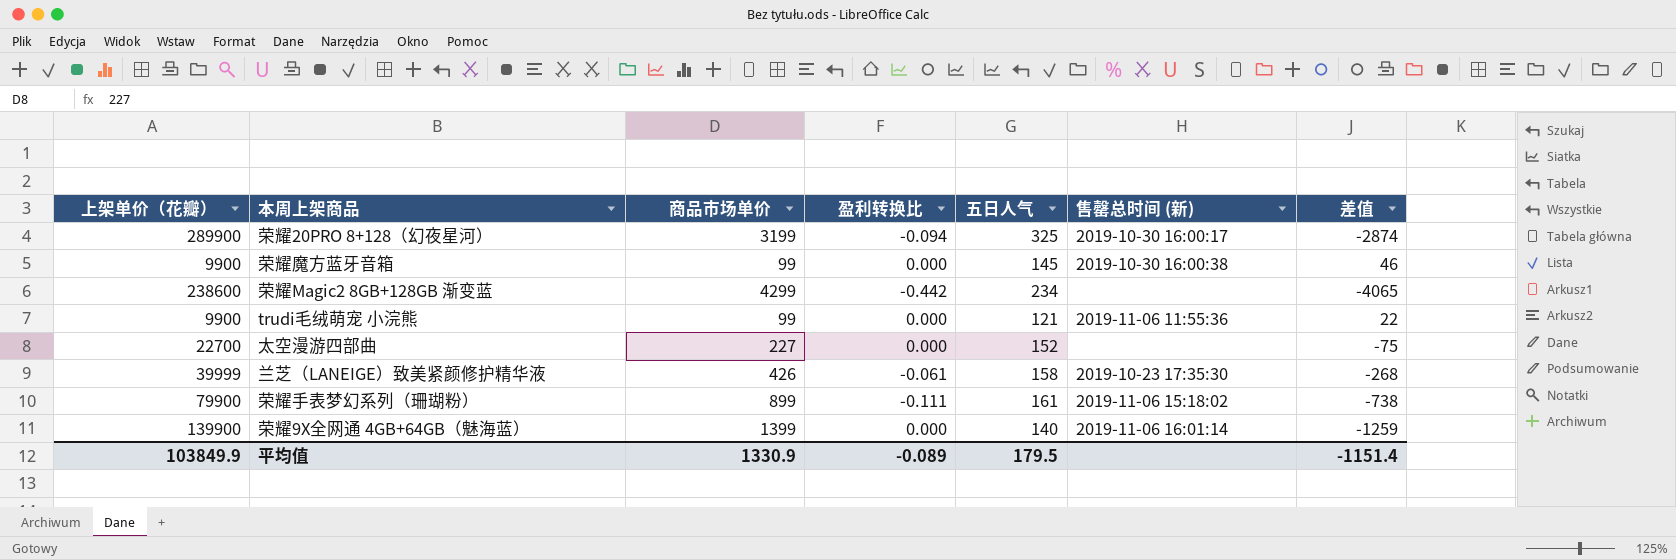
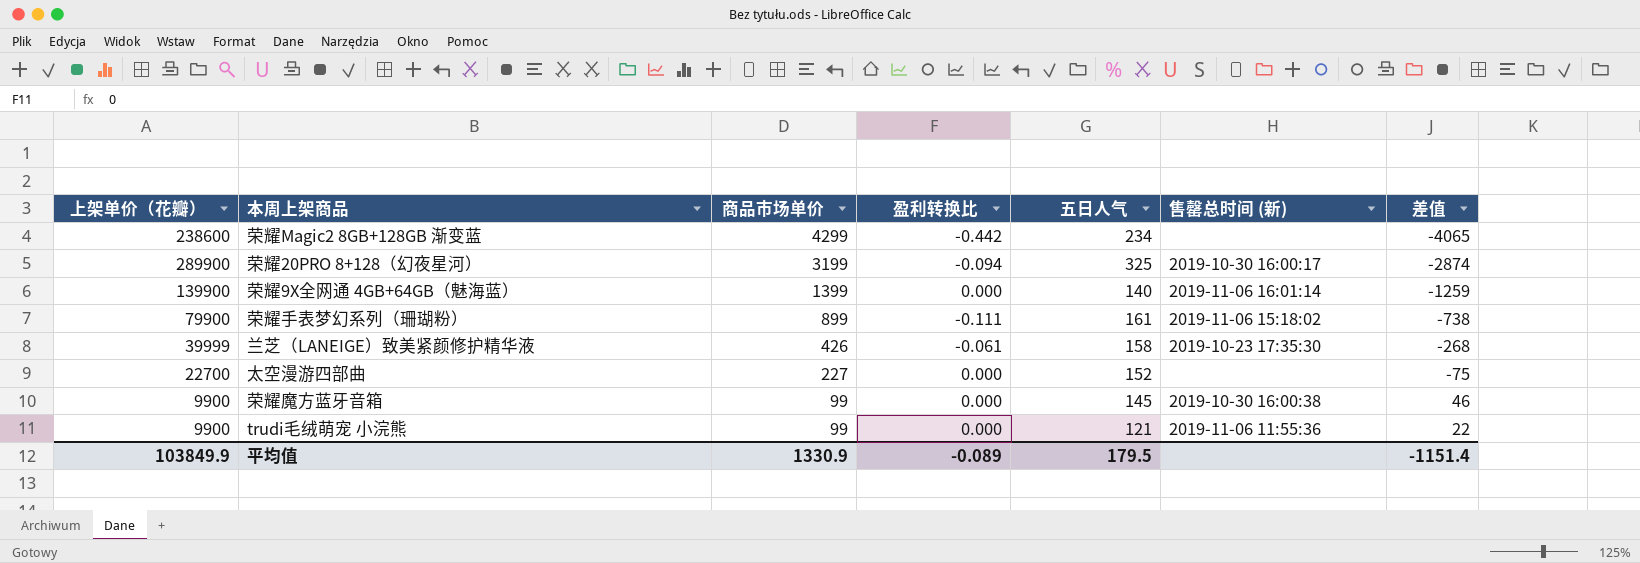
row order: none -> 商品市场单价 descending

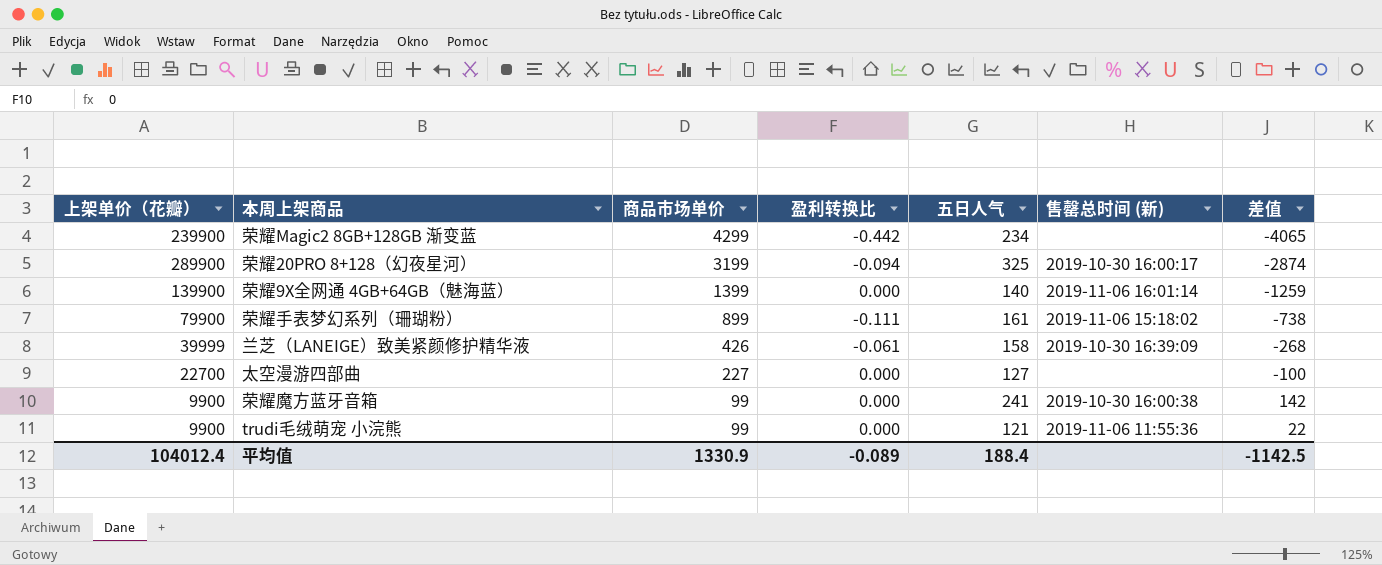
荣耀Magic2 8GB+128GB 渐变蓝 | 上架单价（花瓣）: 238600 -> 239900
兰芝（LANEIGE）致美紧颜修护精华液 | 售罄总时间 (新): 2019-10-23 17:35:30 -> 2019-10-30 16:39:09
太空漫游四部曲 | 五日人气: 152 -> 127
太空漫游四部曲 | 差值: -75 -> -100
荣耀魔方蓝牙音箱 | 五日人气: 145 -> 241
荣耀魔方蓝牙音箱 | 差值: 46 -> 142
平均值 | 上架单价（花瓣）: 103849.9 -> 104012.4
平均值 | 五日人气: 179.5 -> 188.4
平均值 | 差值: -1151.4 -> -1142.5

